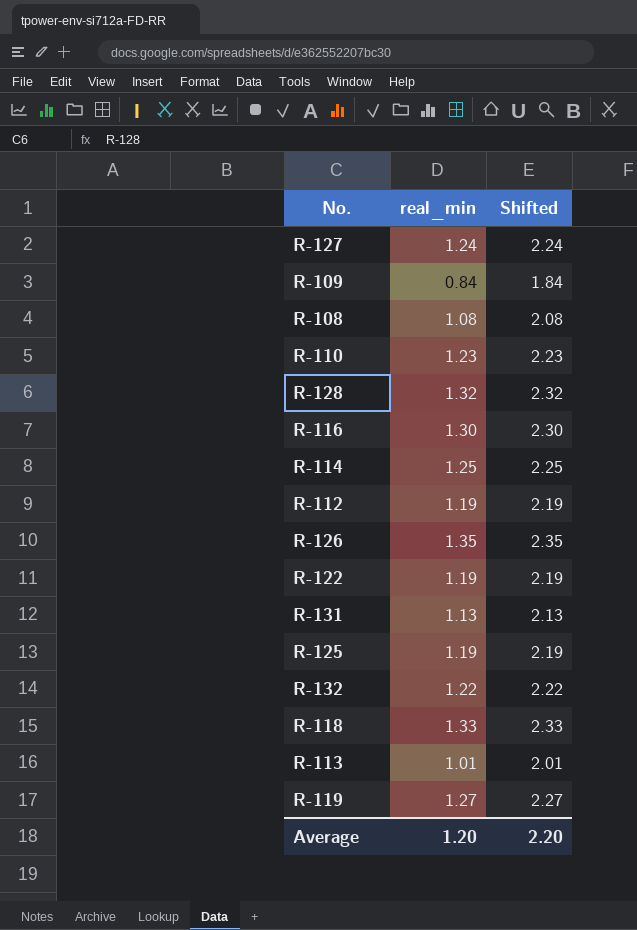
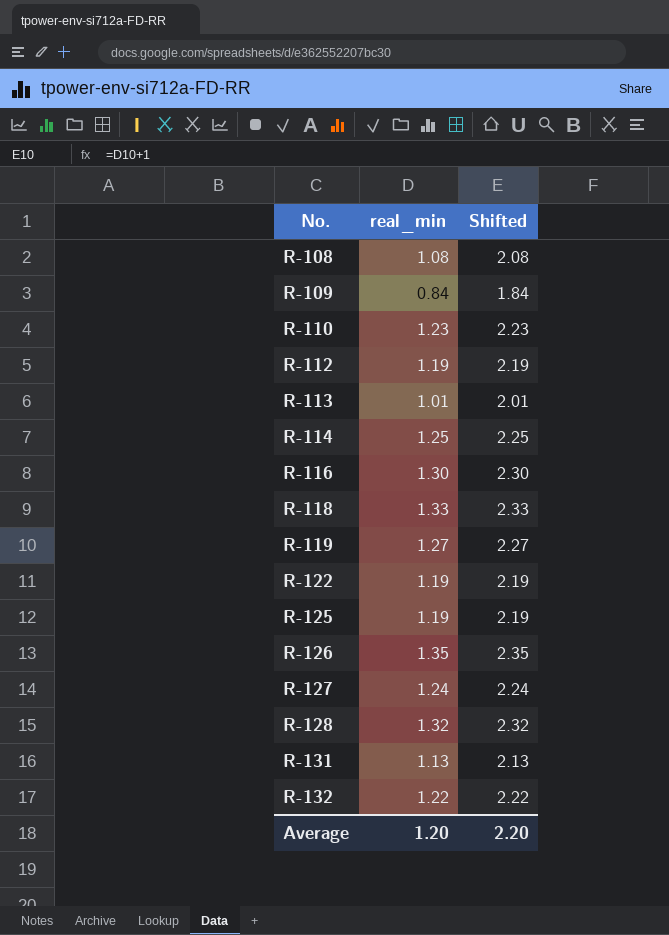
row order: none -> No. ascending

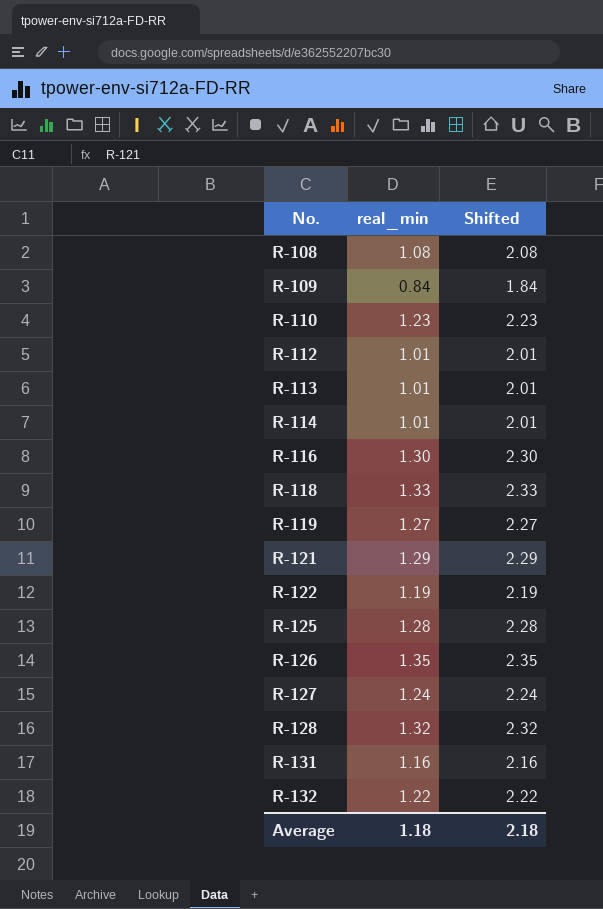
R-112 | real_min: 1.19 -> 1.01
R-112 | Shifted: 2.19 -> 2.01
R-114 | real_min: 1.25 -> 1.01
R-114 | Shifted: 2.25 -> 2.01
row R-121: none -> 1.29 | 2.29
R-125 | real_min: 1.19 -> 1.28
R-125 | Shifted: 2.19 -> 2.28
R-131 | real_min: 1.13 -> 1.16
R-131 | Shifted: 2.13 -> 2.16
Average | real_min: 1.20 -> 1.18
Average | Shifted: 2.20 -> 2.18

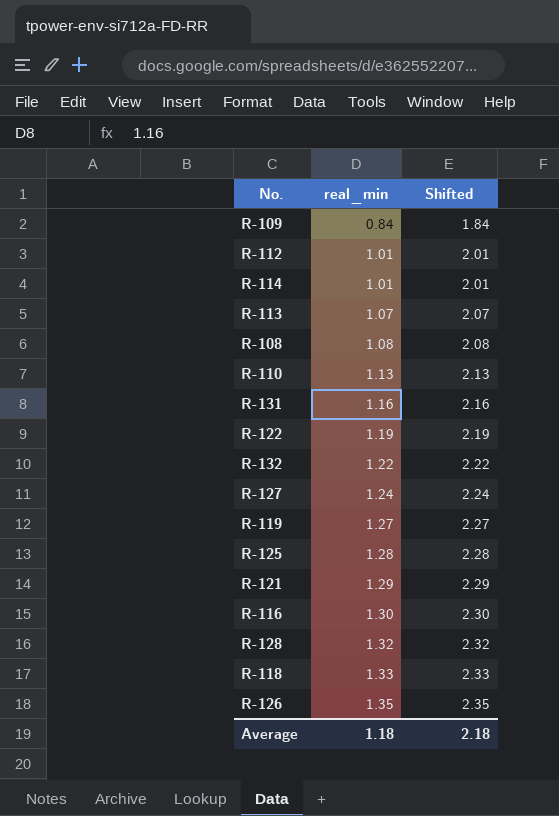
row order: No. ascending -> real_min ascending
R-113 | real_min: 1.01 -> 1.07
R-113 | Shifted: 2.01 -> 2.07
R-110 | real_min: 1.23 -> 1.13
R-110 | Shifted: 2.23 -> 2.13

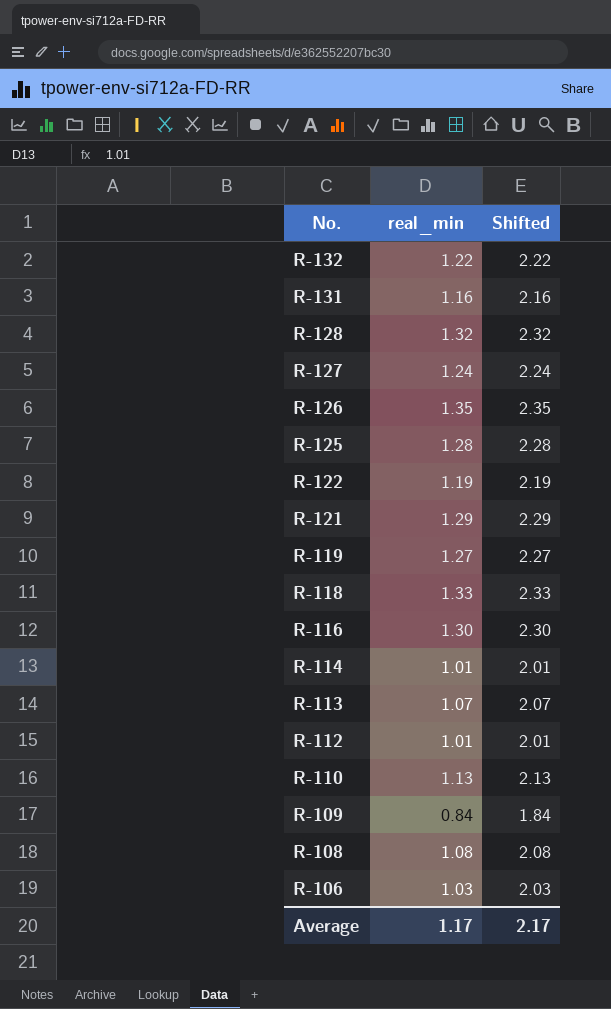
row order: real_min ascending -> No. descending
row R-106: none -> 1.03 | 2.03
Average | real_min: 1.18 -> 1.17
Average | Shifted: 2.18 -> 2.17

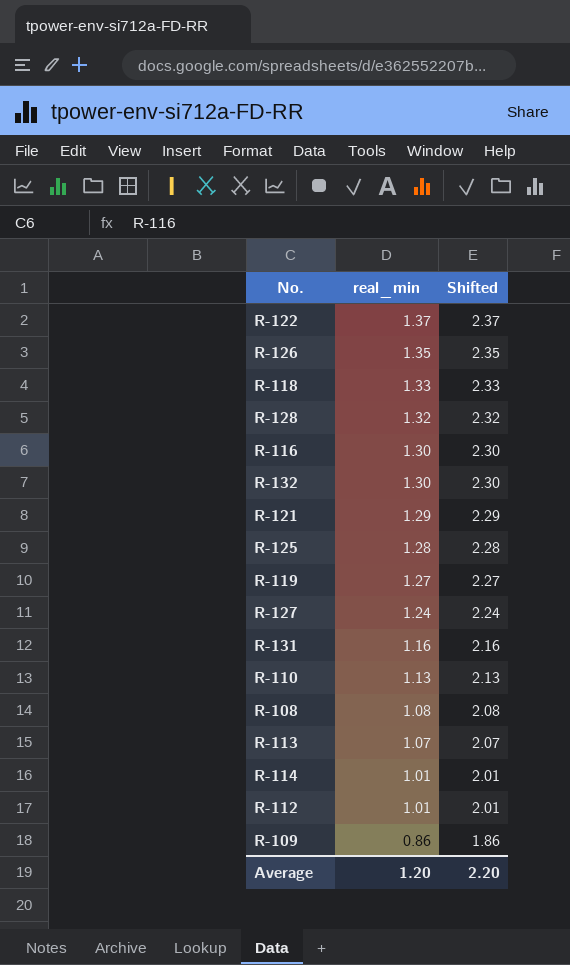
row order: No. descending -> real_min descending
row R-106: 1.03 | 2.03 -> none
R-122 | real_min: 1.19 -> 1.37
R-122 | Shifted: 2.19 -> 2.37
R-132 | real_min: 1.22 -> 1.30
R-132 | Shifted: 2.22 -> 2.30
R-109 | real_min: 0.84 -> 0.86
R-109 | Shifted: 1.84 -> 1.86
Average | real_min: 1.17 -> 1.20
Average | Shifted: 2.17 -> 2.20

